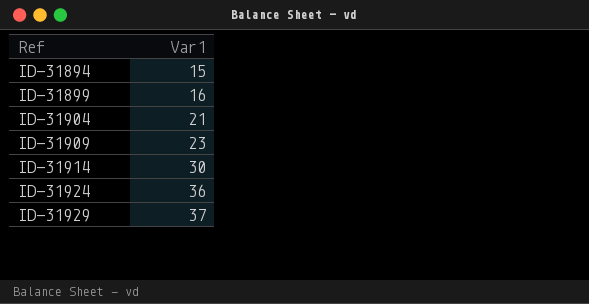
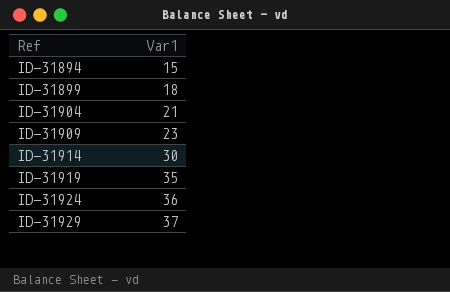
ID-31899 | Var1: 16 -> 18
row ID-31919: none -> 35

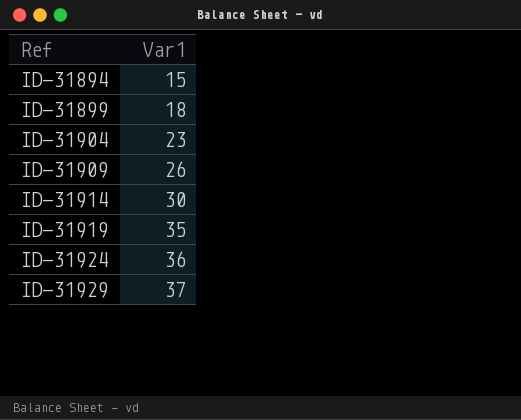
ID-31904 | Var1: 21 -> 23
ID-31909 | Var1: 23 -> 26

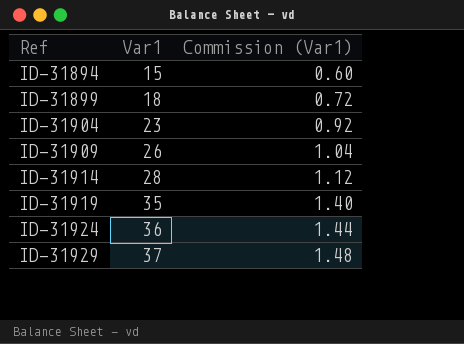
column Commission (Var1) | formula: none -> [Var1] * 0.04
ID-31914 | Var1: 30 -> 28

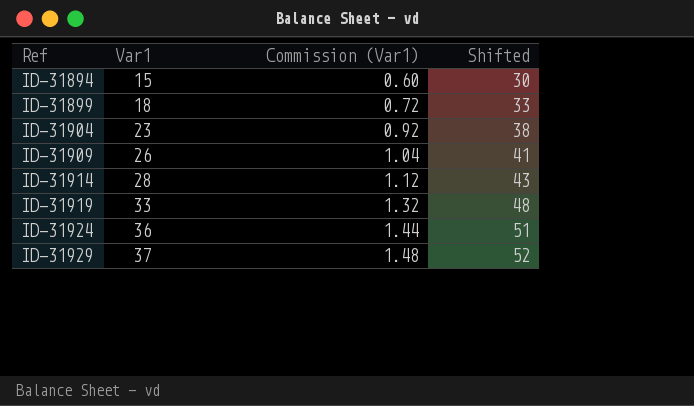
column Shifted | formula: none -> [Var1] + 15
ID-31919 | Var1: 35 -> 33
ID-31919 | Commission (Var1): 1.40 -> 1.32

